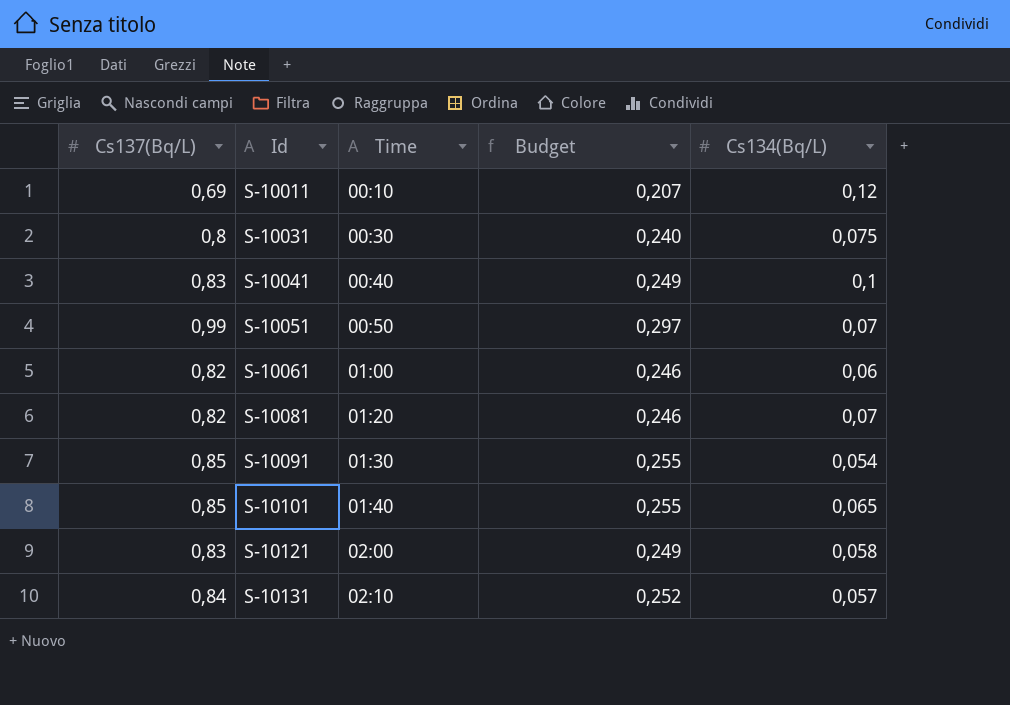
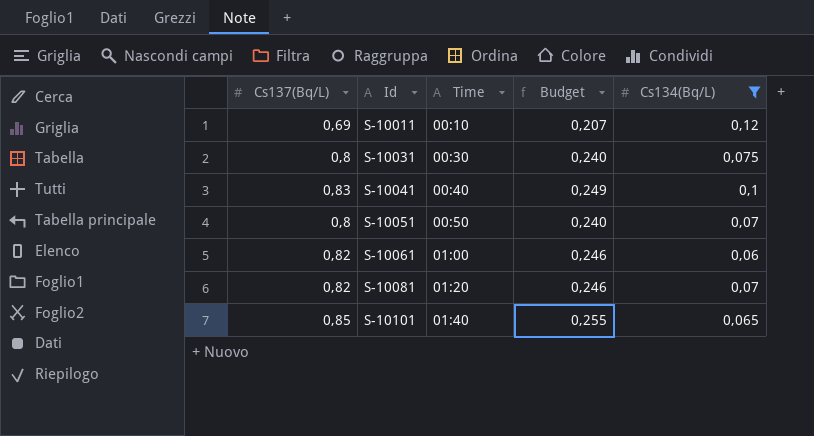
filter: none -> Cs134(Bq/L) >= 0,06
S-10051 | Cs137(Bq/L): 0,99 -> 0,8
S-10051 | Budget: 0,297 -> 0,240

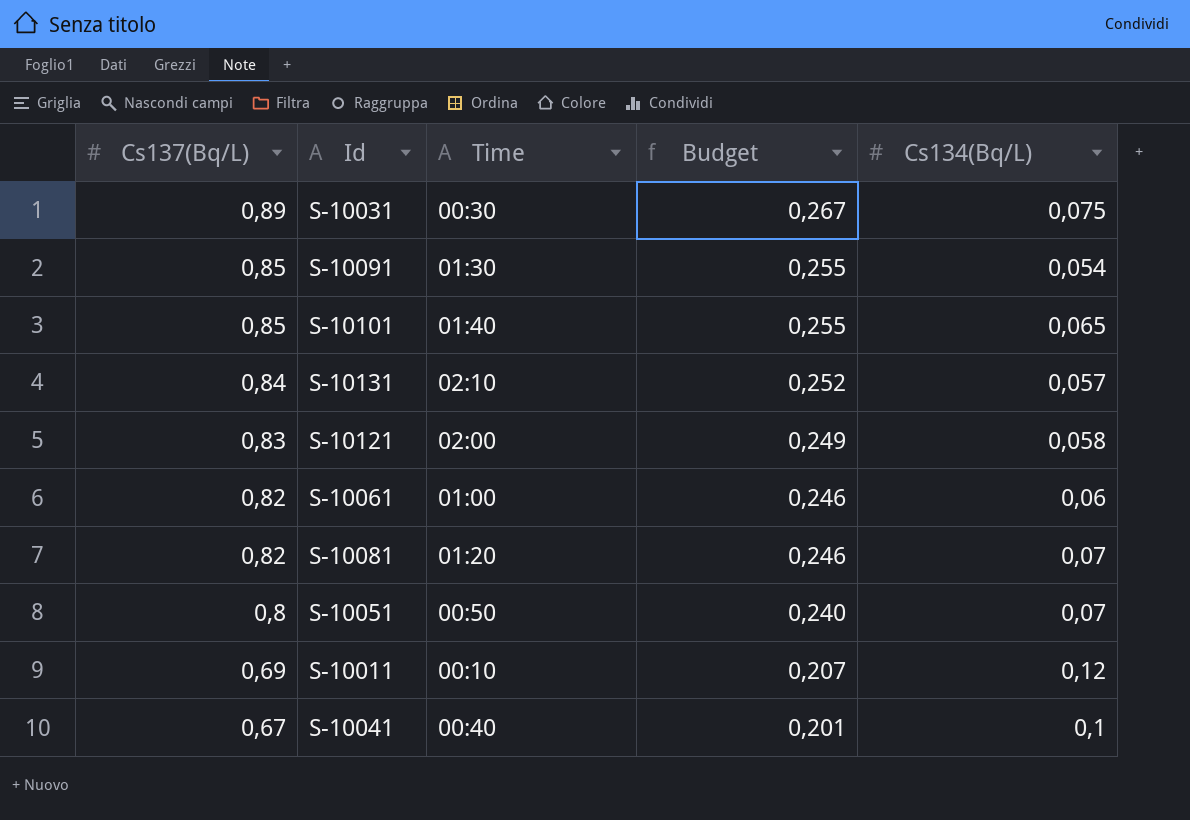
filter: Cs134(Bq/L) >= 0,06 -> none
row order: Id ascending -> Cs137(Bq/L) descending
S-10031 | Cs137(Bq/L): 0,8 -> 0,89
S-10031 | Budget: 0,240 -> 0,267
S-10041 | Cs137(Bq/L): 0,83 -> 0,67
S-10041 | Budget: 0,249 -> 0,201

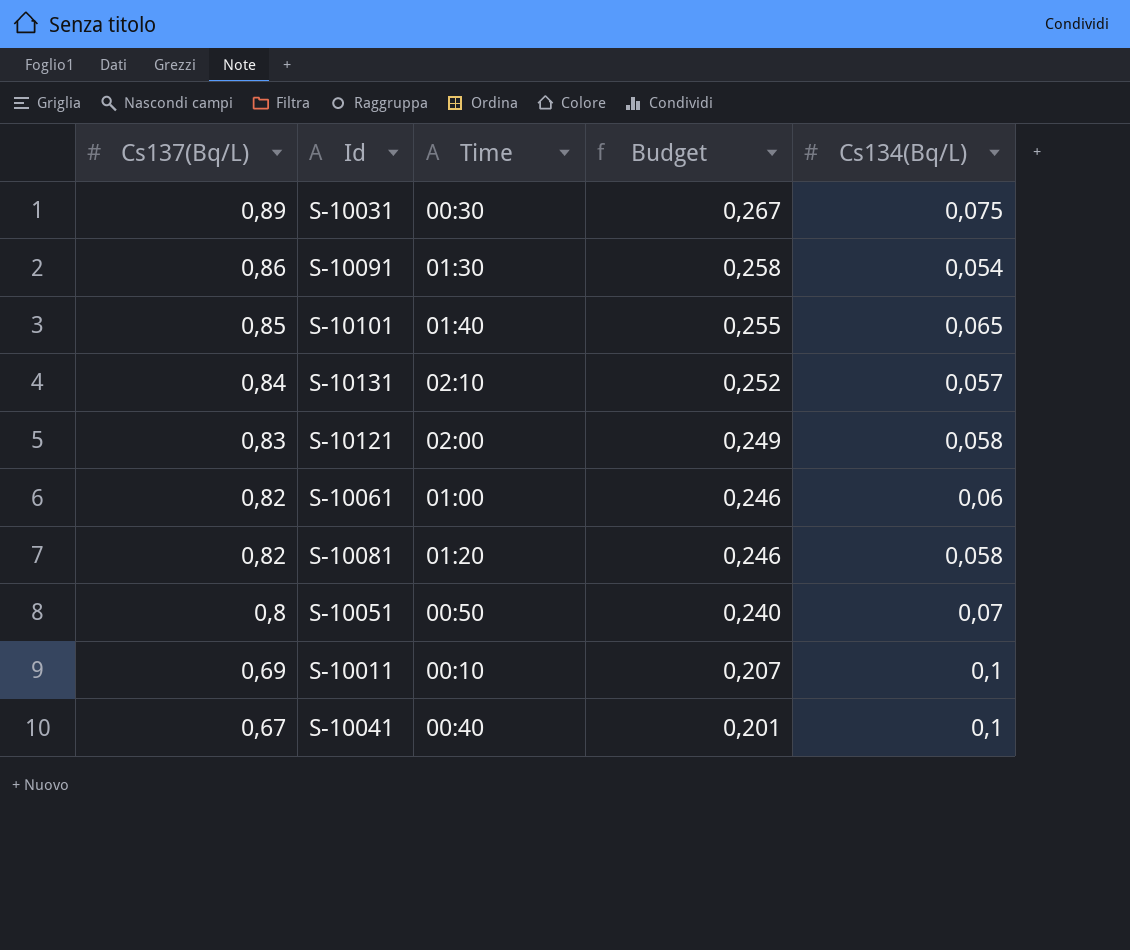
S-10091 | Cs137(Bq/L): 0,85 -> 0,86
S-10091 | Budget: 0,255 -> 0,258
S-10081 | Cs134(Bq/L): 0,07 -> 0,058
S-10011 | Cs134(Bq/L): 0,12 -> 0,1

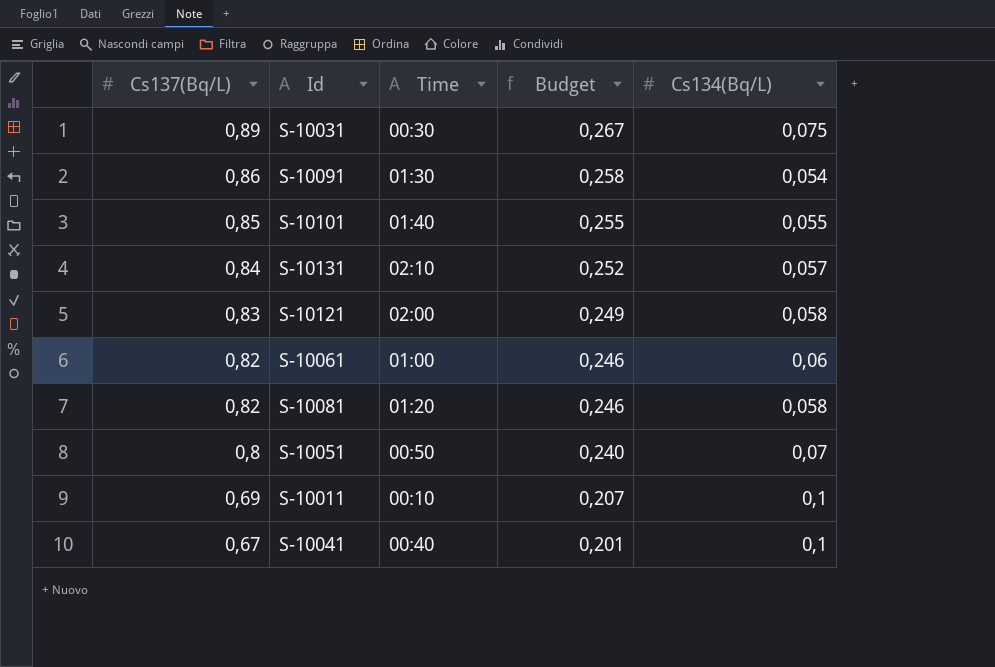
S-10101 | Cs134(Bq/L): 0,065 -> 0,055

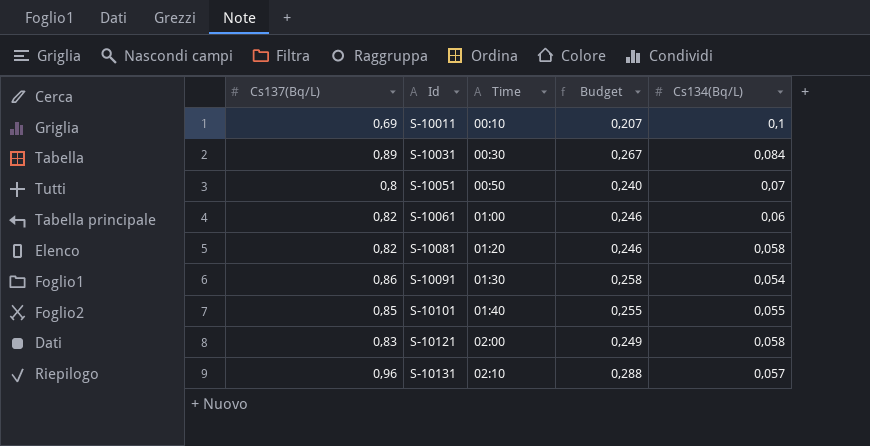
row order: Cs137(Bq/L) descending -> Id ascending
row S-10041: 0,67 | 00:40 | 0,201 | 0,1 -> none
S-10031 | Cs134(Bq/L): 0,075 -> 0,084
S-10131 | Cs137(Bq/L): 0,84 -> 0,96
S-10131 | Budget: 0,252 -> 0,288

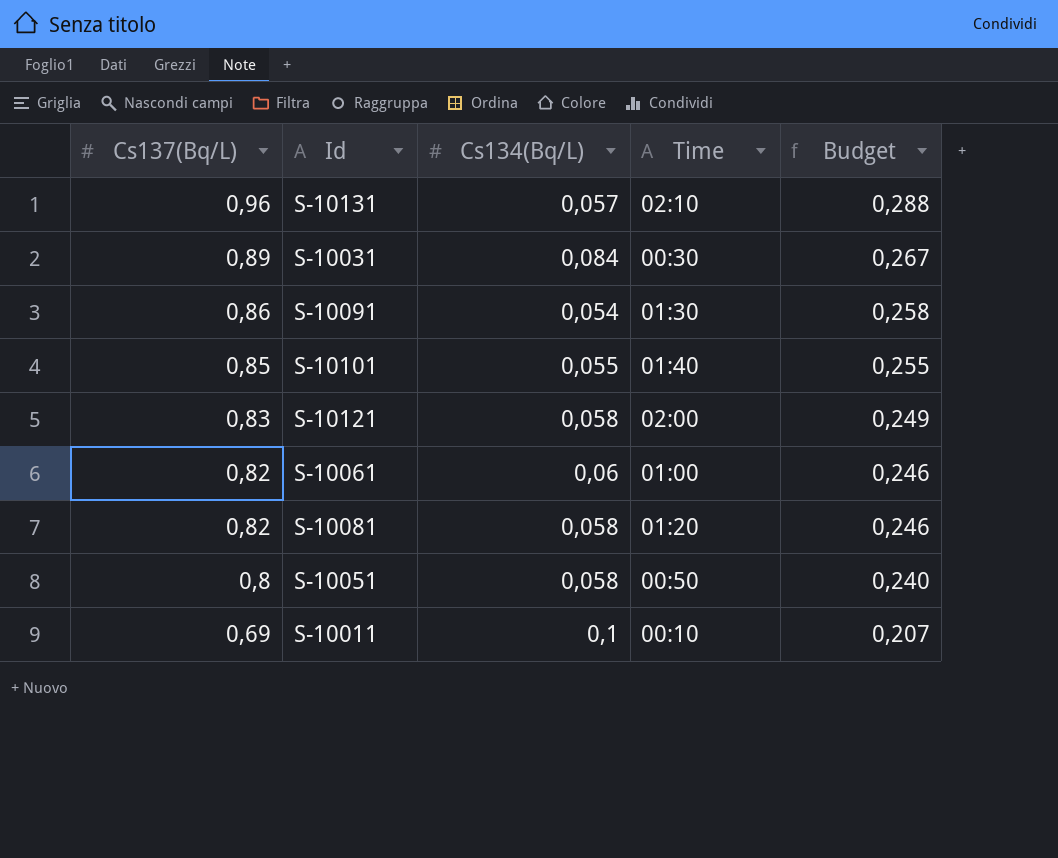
row order: Id ascending -> Cs137(Bq/L) descending
column Cs134(Bq/L) | position: 5 -> 3
S-10051 | Cs134(Bq/L): 0,07 -> 0,058

